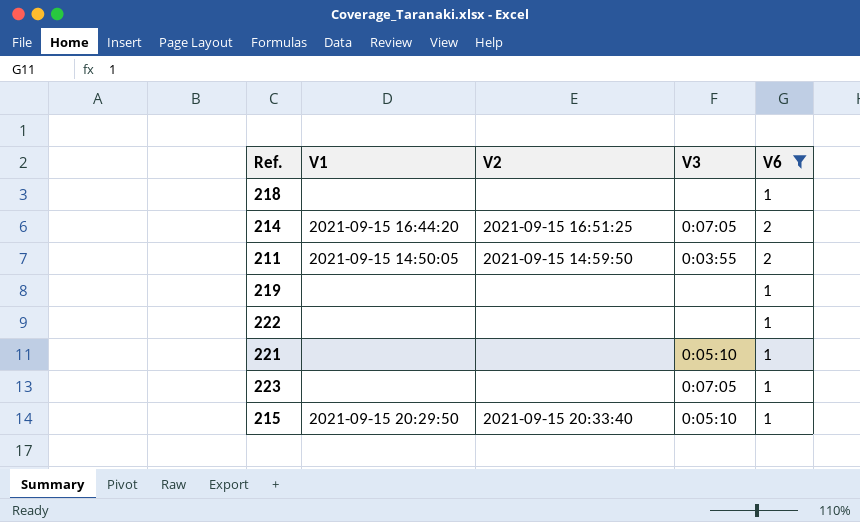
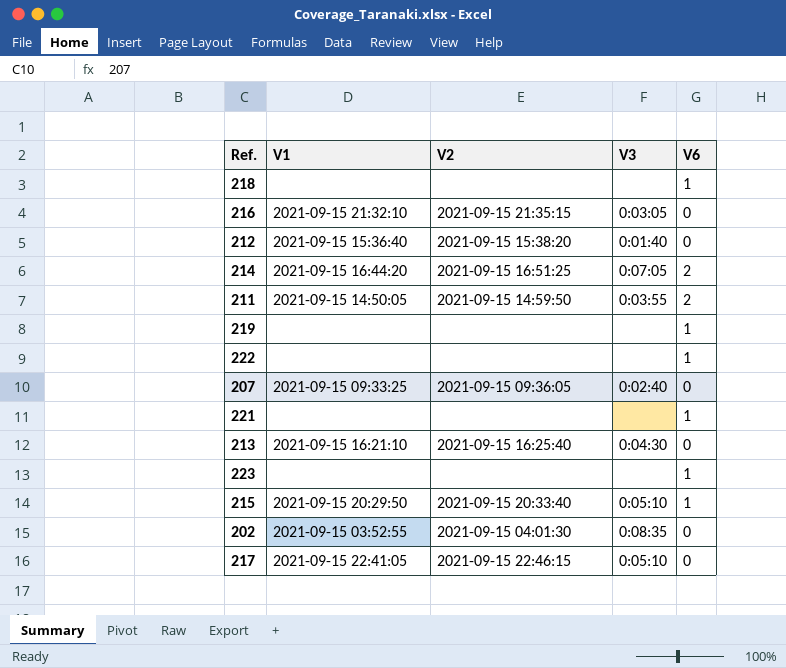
filter: V6 != 0 -> none
221 | V3: 0:05:10 -> none
223 | V3: 0:07:05 -> none

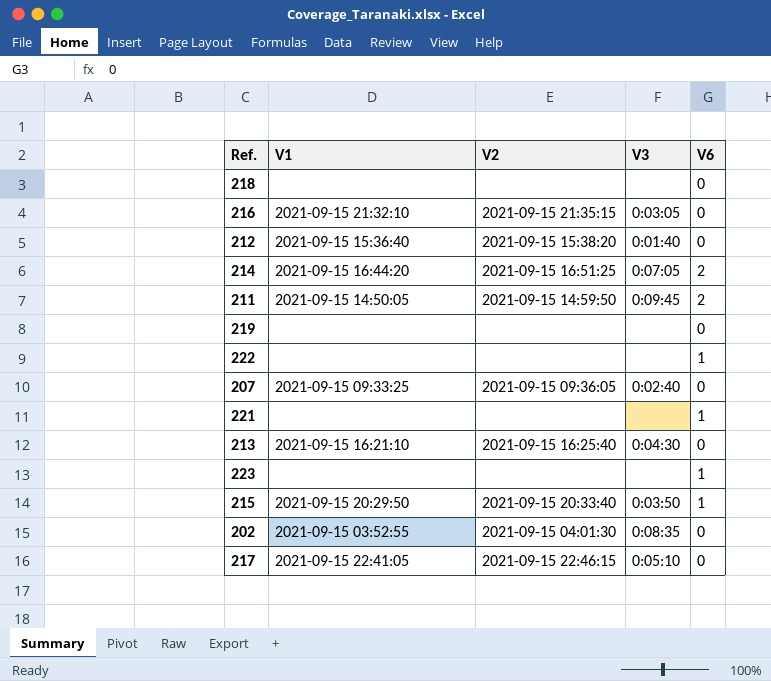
218 | V6: 1 -> 0
211 | V3: 0:03:55 -> 0:09:45
219 | V6: 1 -> 0
215 | V3: 0:05:10 -> 0:03:50

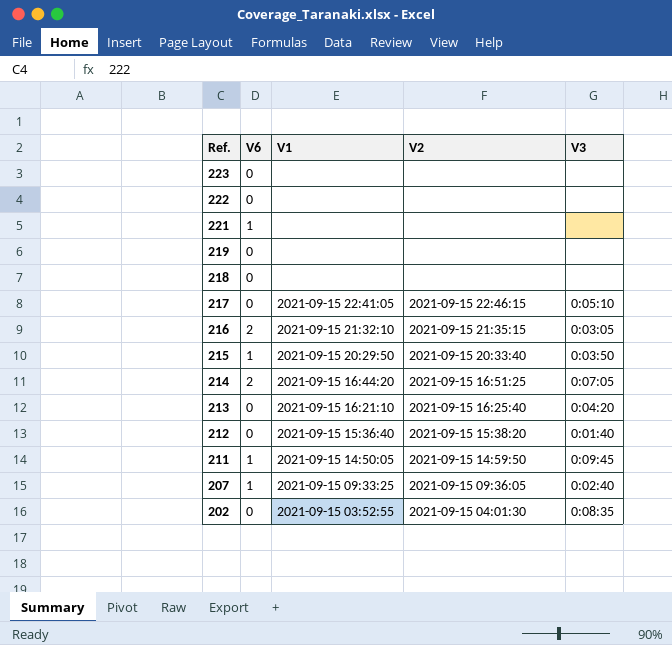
row order: none -> Ref. descending
column V6 | position: 5 -> 2
223 | V6: 1 -> 0
222 | V6: 1 -> 0
216 | V6: 0 -> 2
213 | V3: 0:04:30 -> 0:04:20
211 | V6: 2 -> 1
207 | V6: 0 -> 1

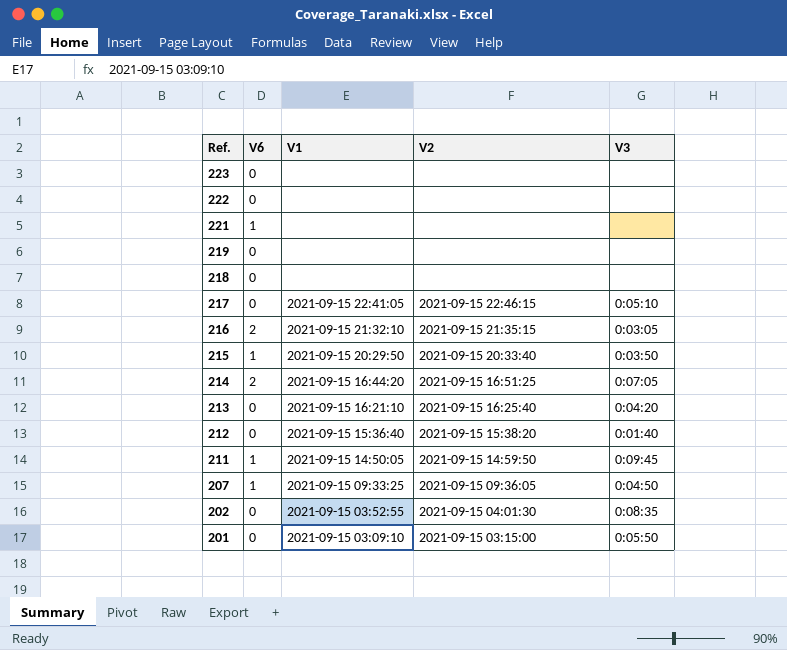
207 | V3: 0:02:40 -> 0:04:50
row 201: none -> 0 | 2021-09-15 03:09:10 | 2021-09-15 03:15:00 | 0:05:50

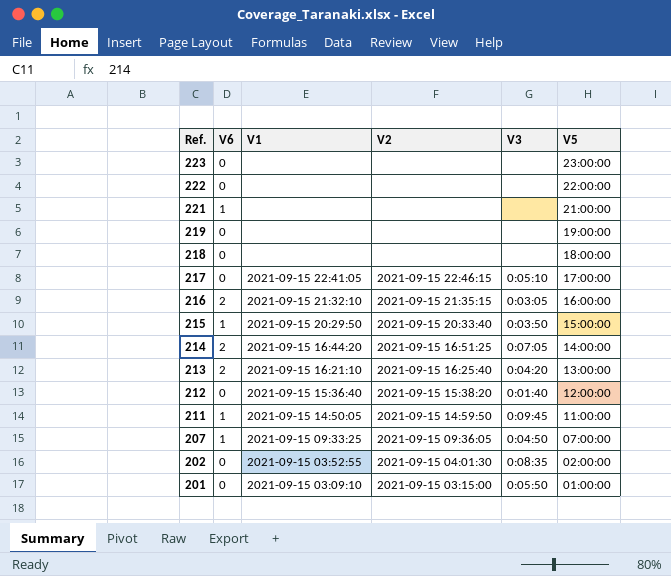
column V5 | position: none -> 6
213 | V6: 0 -> 2

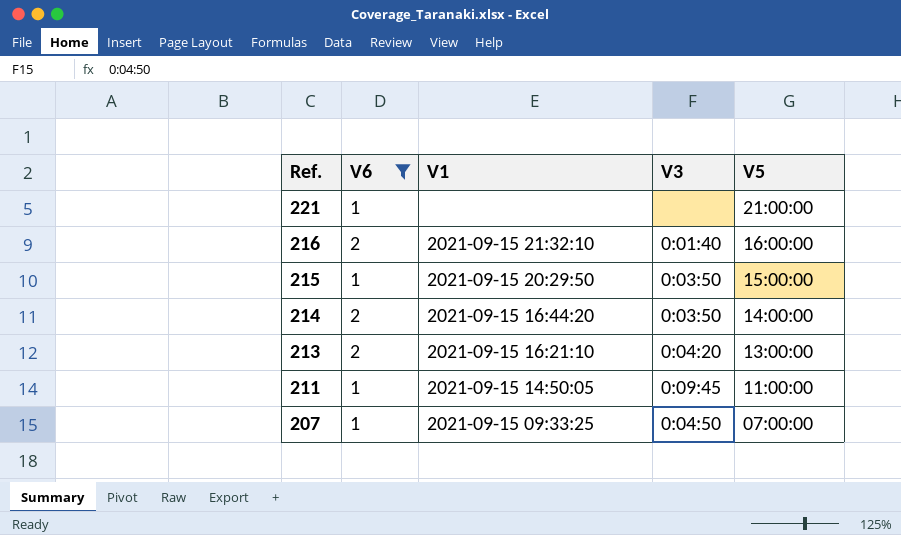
filter: none -> V6 != 0
column V2 | position: 4 -> none
216 | V3: 0:03:05 -> 0:01:40
214 | V3: 0:07:05 -> 0:03:50

